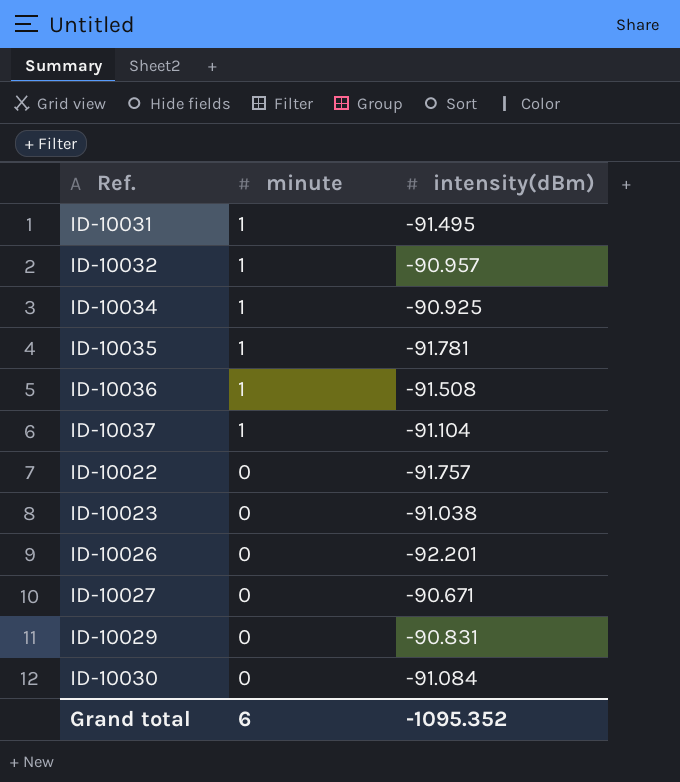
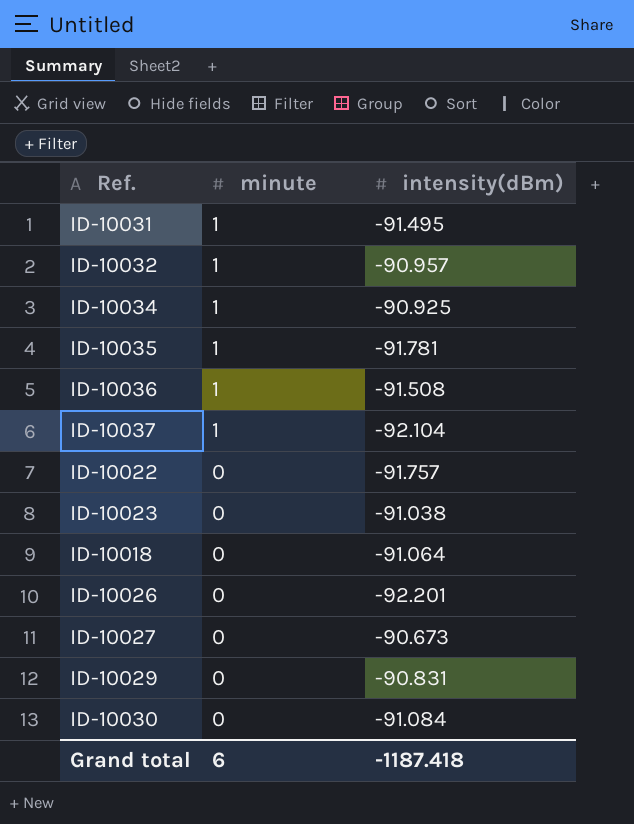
ID-10037 | intensity(dBm): -91.104 -> -92.104
row ID-10018: none -> 0 | -91.064
ID-10027 | intensity(dBm): -90.671 -> -90.673
Grand total | intensity(dBm): -1095.352 -> -1187.418

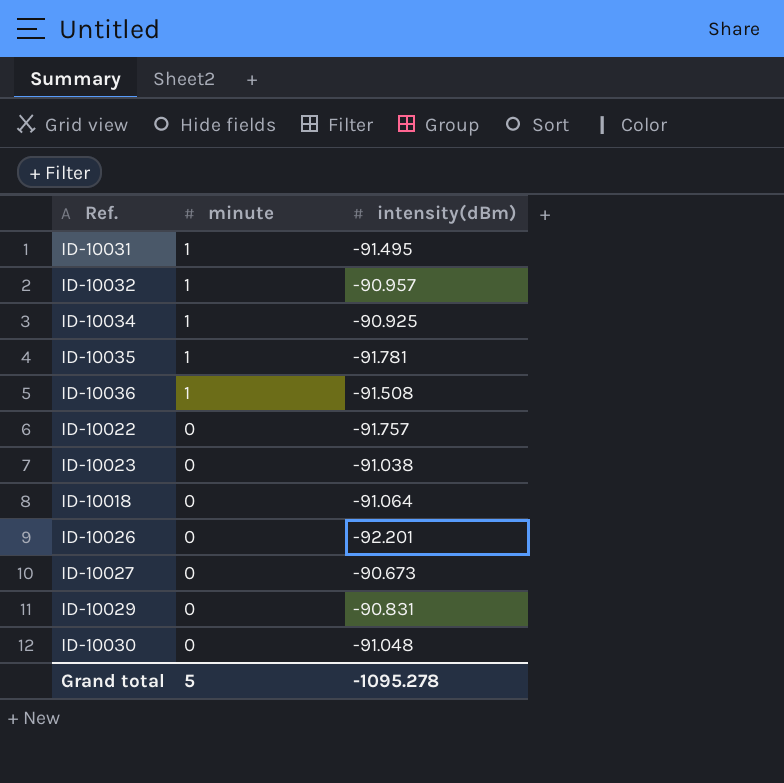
row ID-10037: 1 | -92.104 -> none
ID-10030 | intensity(dBm): -91.084 -> -91.048
Grand total | minute: 6 -> 5
Grand total | intensity(dBm): -1187.418 -> -1095.278

